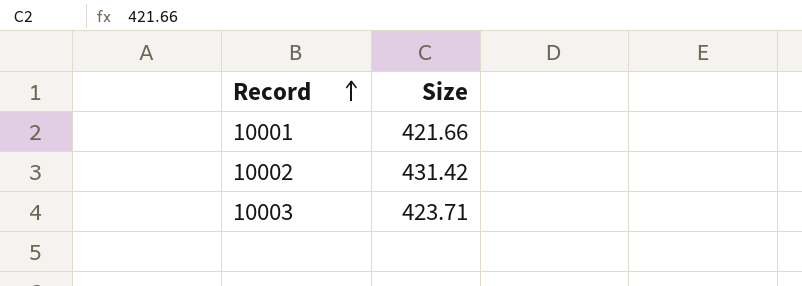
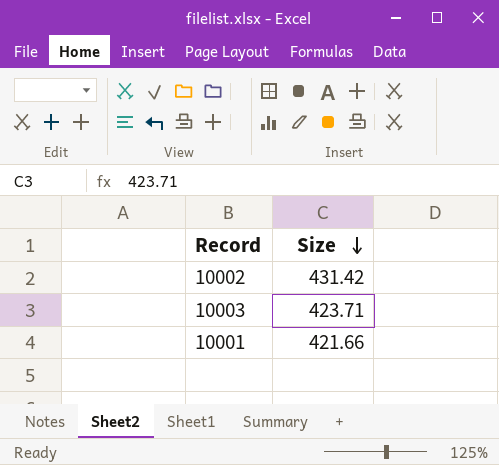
row order: Record ascending -> Size descending

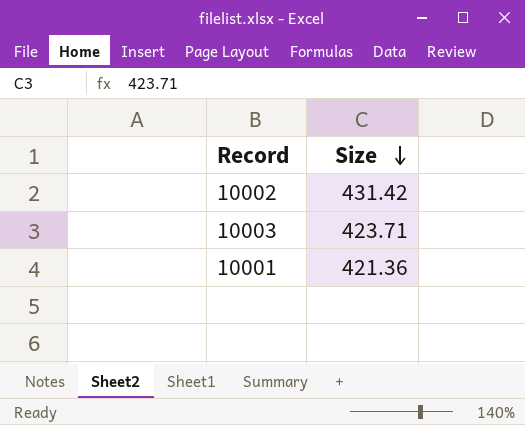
10001 | Size: 421.66 -> 421.36

